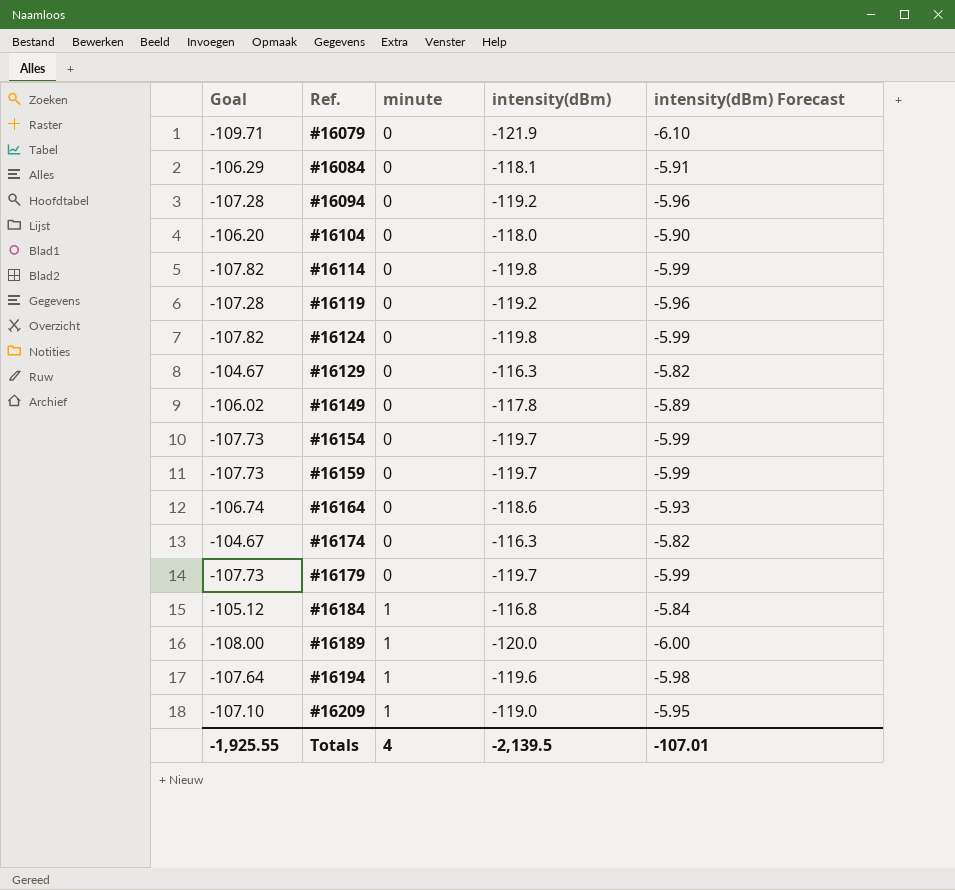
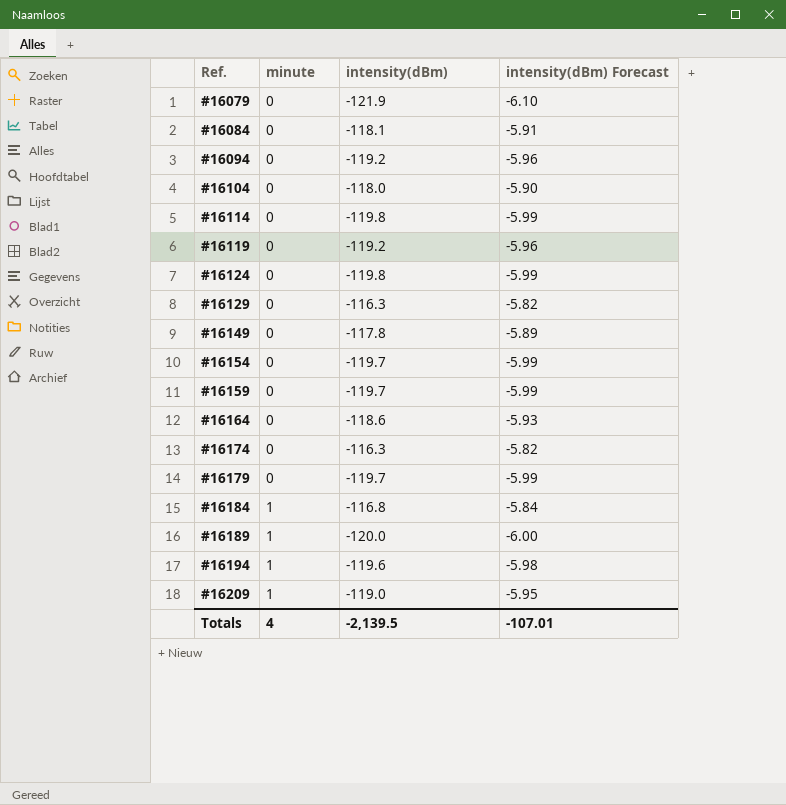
column Goal | formula: [intensity(dBm)] * 0.9 -> none

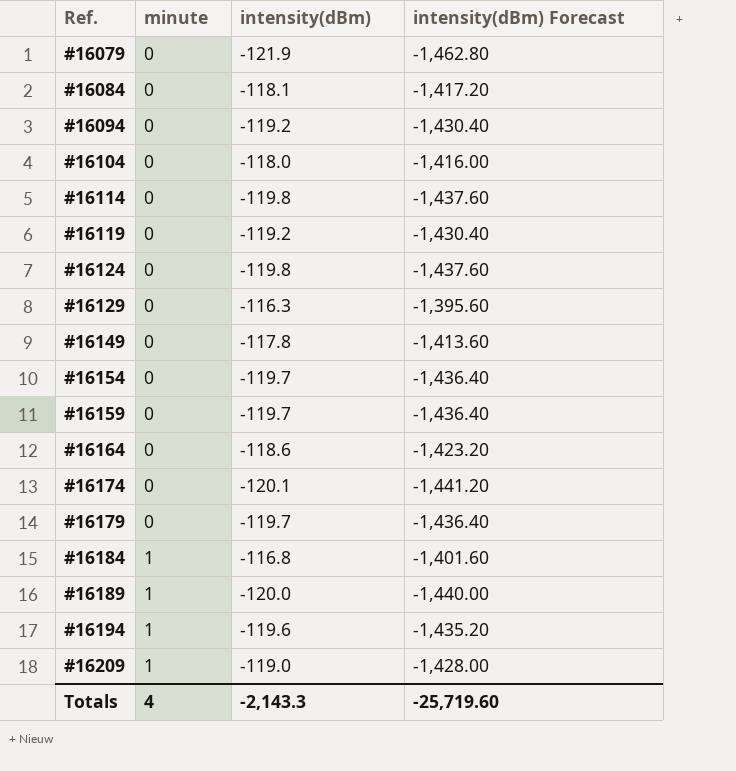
column intensity(dBm) Forecast | formula: [intensity(dBm)] * 0.05 -> [intensity(dBm)] * 12
#16174 | intensity(dBm): -116.3 -> -120.1
Totals | intensity(dBm): -2,139.5 -> -2,143.3
Totals | intensity(dBm) Forecast: -107.01 -> -25,719.60

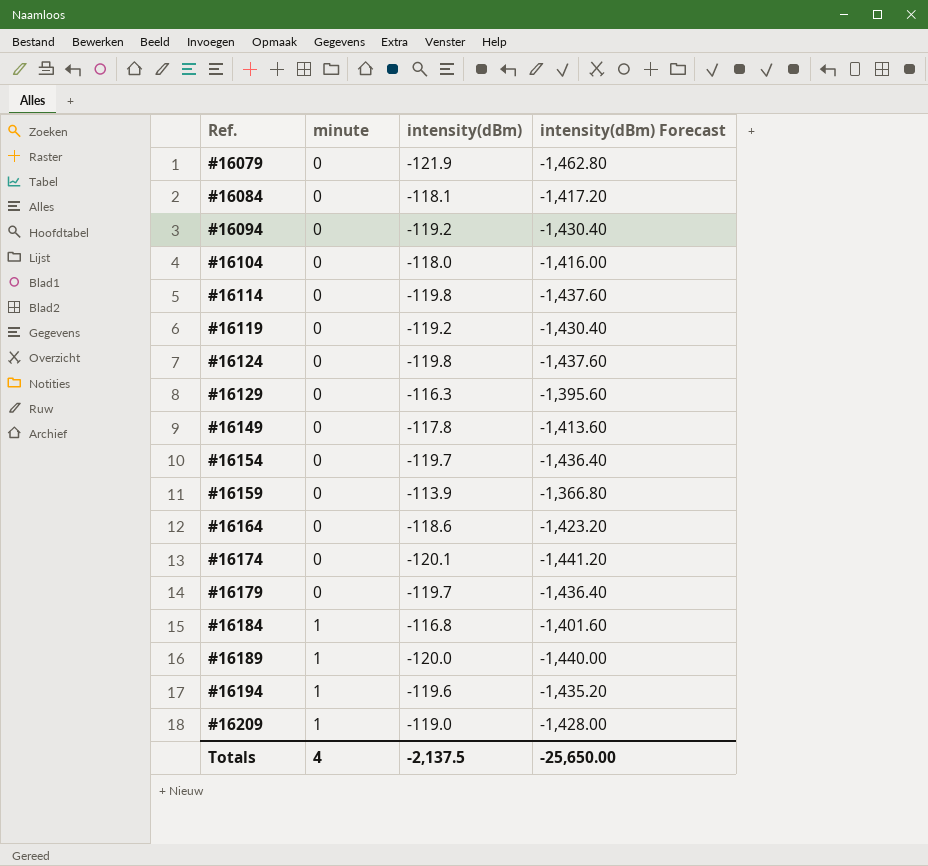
#16159 | intensity(dBm): -119.7 -> -113.9
#16159 | intensity(dBm) Forecast: -1,436.40 -> -1,366.80
Totals | intensity(dBm): -2,143.3 -> -2,137.5
Totals | intensity(dBm) Forecast: -25,719.60 -> -25,650.00

